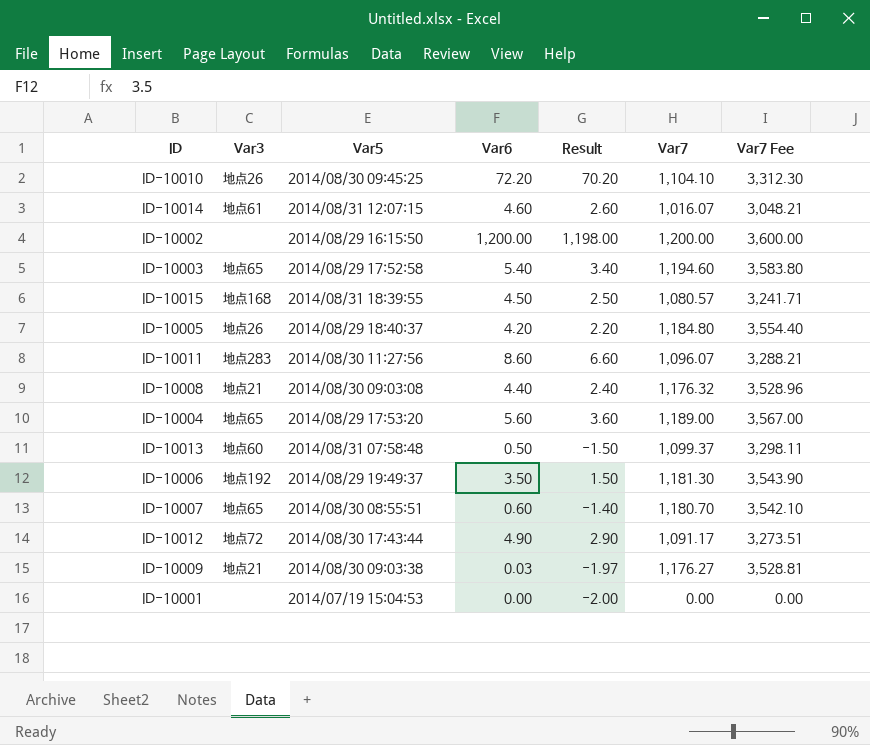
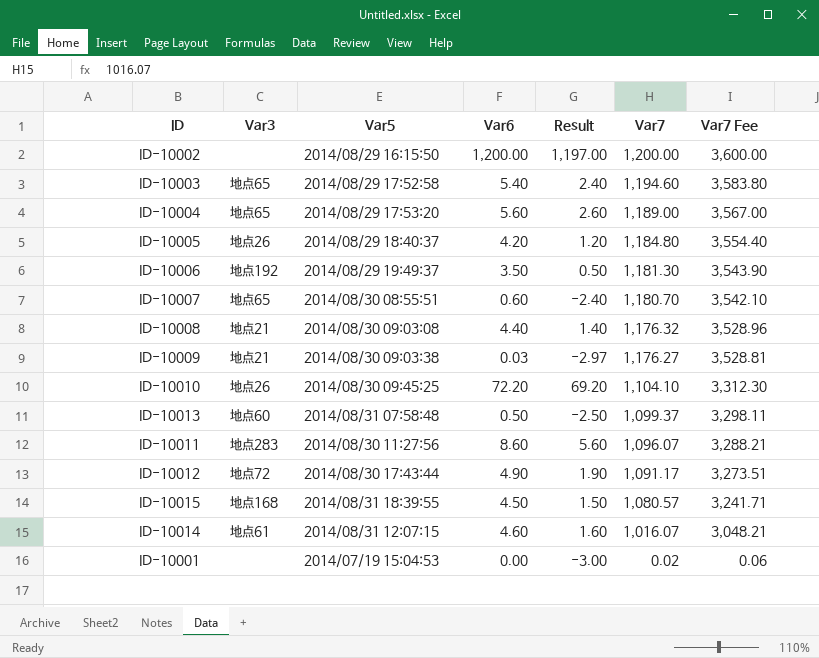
row order: none -> Var7 descending
column Result | formula: [Var6] - 2 -> [Var6] - 3
ID-10001 | Var7: 0.00 -> 0.02
ID-10001 | Var7 Fee: 0.00 -> 0.06

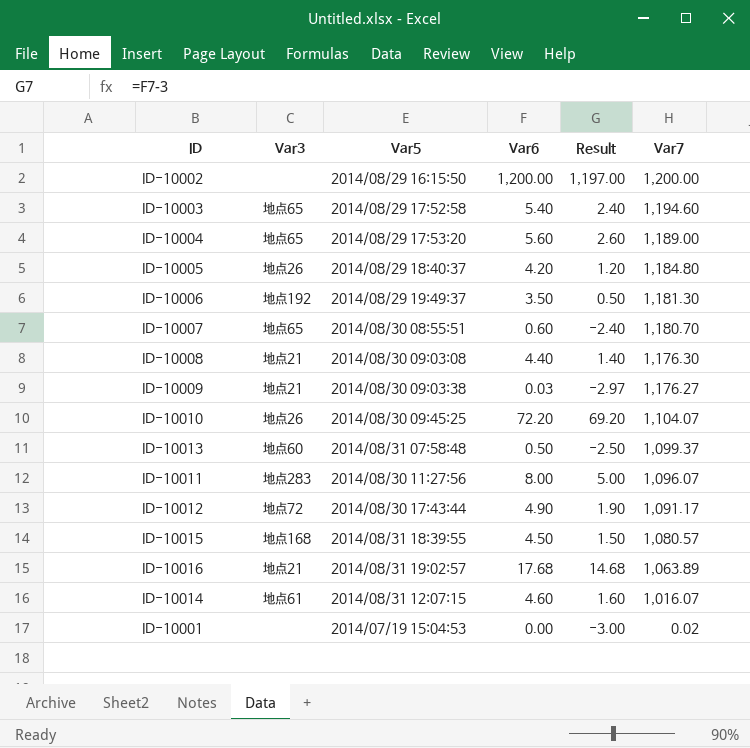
column Var7 Fee | formula: [Var7] * 3 -> none
ID-10008 | Var7: 1,176.32 -> 1,176.30
ID-10010 | Var7: 1,104.10 -> 1,104.07
ID-10011 | Var6: 8.60 -> 8.00
ID-10011 | Result: 5.60 -> 5.00
row ID-10016: none -> 地点21 | 2014/08/31 19:02:57 | 17.68 | 14.68 | 1,063.89

